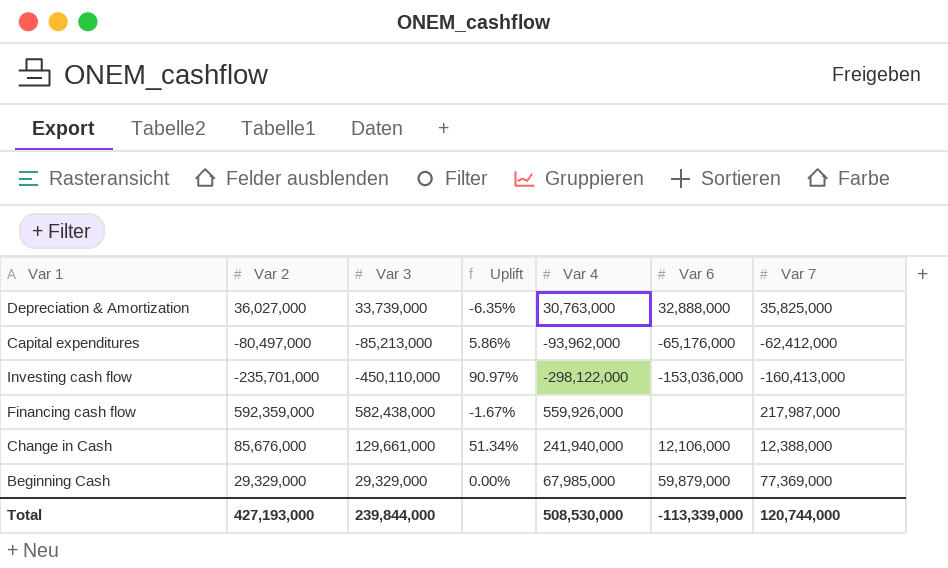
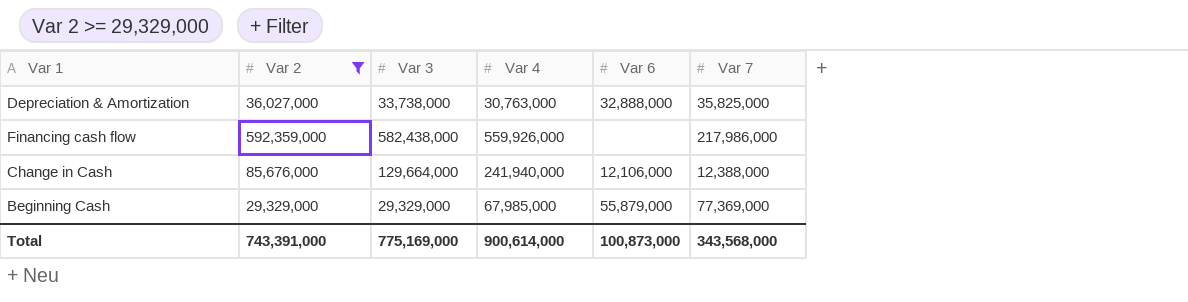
filter: none -> Var 2 >= 29,329,000
column Uplift | formula: ([Var 3] - [Var 2]) / [Var 2] -> none
Depreciation & Amortization | Var 3: 33,739,000 -> 33,738,000
Financing cash flow | Var 7: 217,987,000 -> 217,986,000
Change in Cash | Var 3: 129,661,000 -> 129,664,000
Beginning Cash | Var 6: 59,879,000 -> 55,879,000
Total | Var 2: 427,193,000 -> 743,391,000
Total | Var 3: 239,844,000 -> 775,169,000
Total | Var 4: 508,530,000 -> 900,614,000
Total | Var 6: -113,339,000 -> 100,873,000
Total | Var 7: 120,744,000 -> 343,568,000

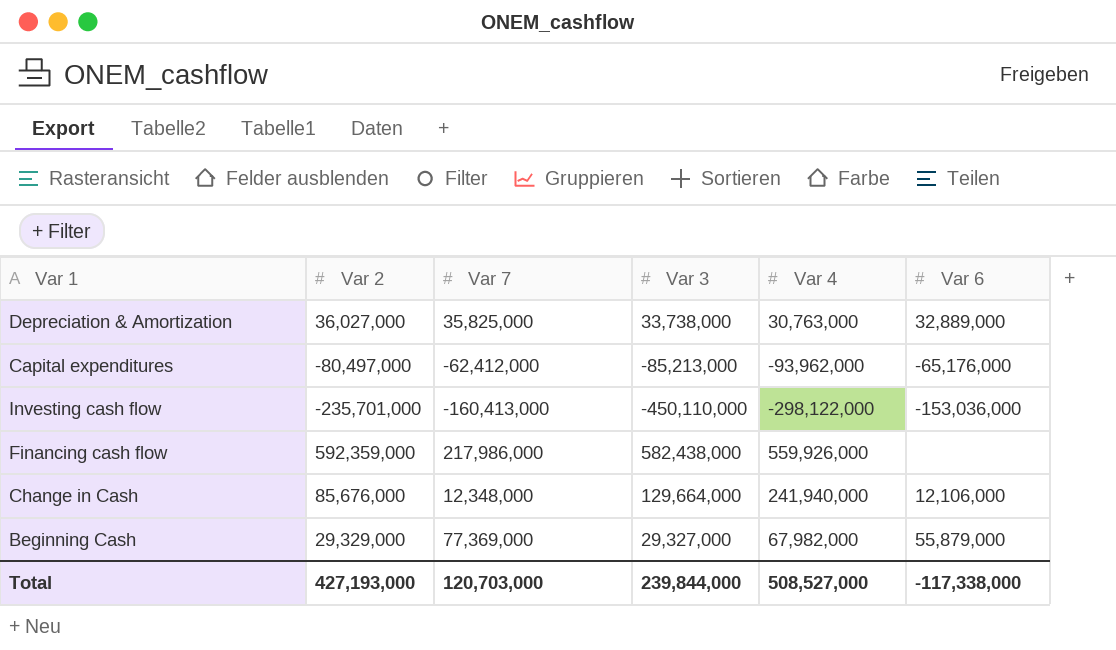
filter: Var 2 >= 29,329,000 -> none
column Var 7 | position: 6 -> 3
Depreciation & Amortization | Var 6: 32,888,000 -> 32,889,000
Change in Cash | Var 7: 12,388,000 -> 12,348,000
Beginning Cash | Var 3: 29,329,000 -> 29,327,000
Beginning Cash | Var 4: 67,985,000 -> 67,982,000
Total | Var 2: 743,391,000 -> 427,193,000
Total | Var 7: 343,568,000 -> 120,703,000
Total | Var 3: 775,169,000 -> 239,844,000
Total | Var 4: 900,614,000 -> 508,527,000
Total | Var 6: 100,873,000 -> -117,338,000

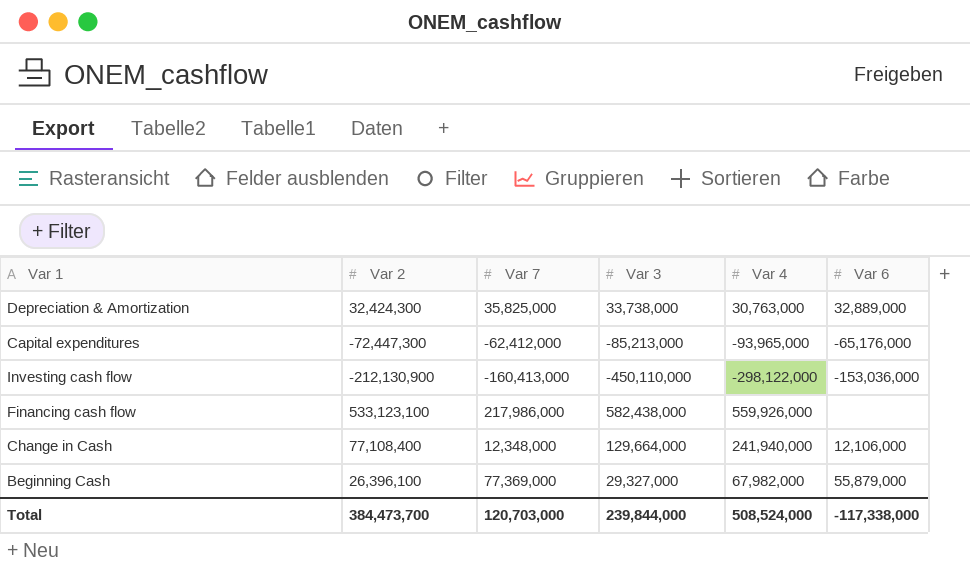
Depreciation & Amortization | Var 2: 36,027,000 -> 32,424,300
Capital expenditures | Var 2: -80,497,000 -> -72,447,300
Capital expenditures | Var 4: -93,962,000 -> -93,965,000
Investing cash flow | Var 2: -235,701,000 -> -212,130,900
Financing cash flow | Var 2: 592,359,000 -> 533,123,100
Change in Cash | Var 2: 85,676,000 -> 77,108,400
Beginning Cash | Var 2: 29,329,000 -> 26,396,100
Total | Var 2: 427,193,000 -> 384,473,700
Total | Var 4: 508,527,000 -> 508,524,000

